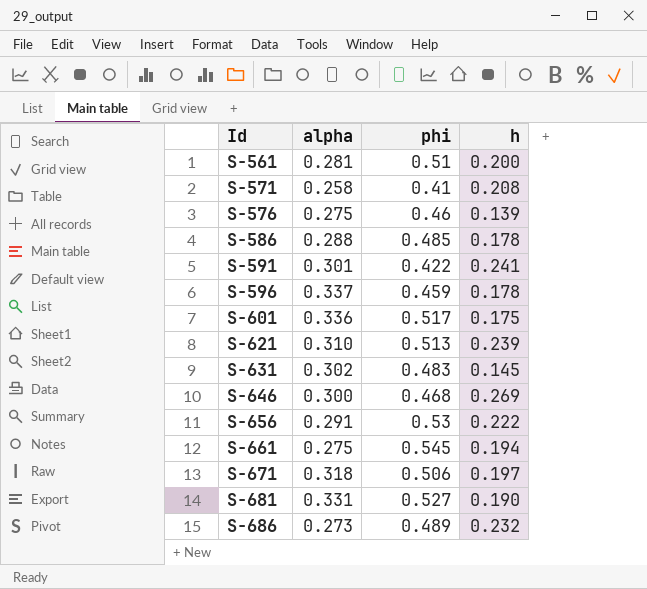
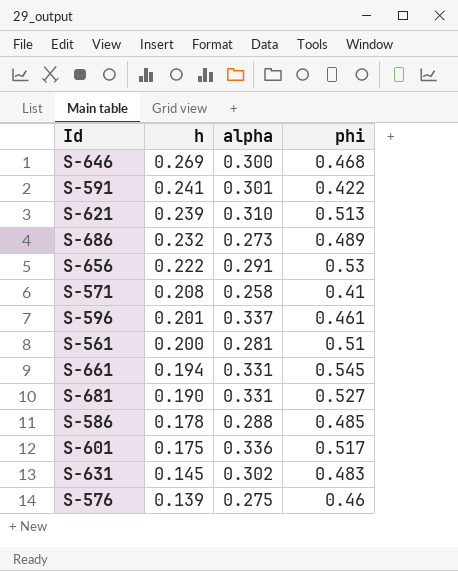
row order: Id ascending -> h descending
column h | position: 4 -> 2
row S-671: 0.318 | 0.506 | 0.197 -> none
S-596 | h: 0.178 -> 0.201
S-596 | phi: 0.459 -> 0.461
S-661 | alpha: 0.275 -> 0.331

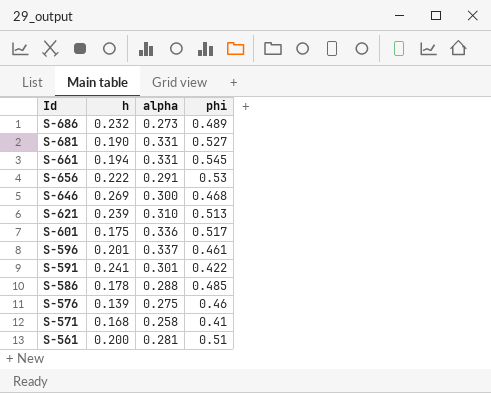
row order: h descending -> Id descending
row S-631: 0.145 | 0.302 | 0.483 -> none
S-571 | h: 0.208 -> 0.168

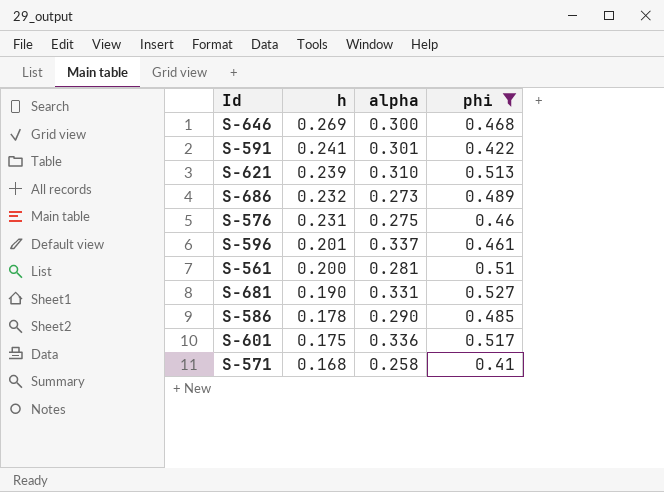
filter: none -> phi <= 0.527
row order: Id descending -> h descending
S-576 | h: 0.139 -> 0.231
S-586 | alpha: 0.288 -> 0.290

